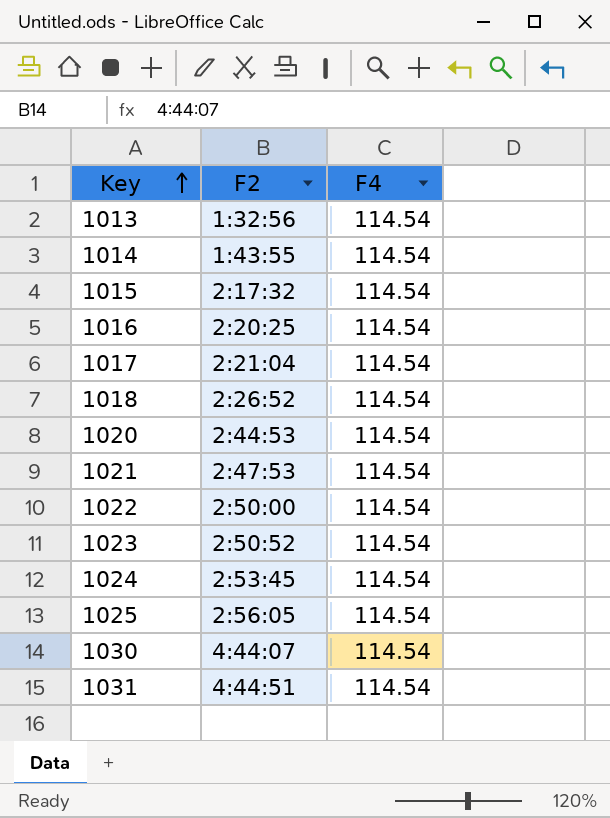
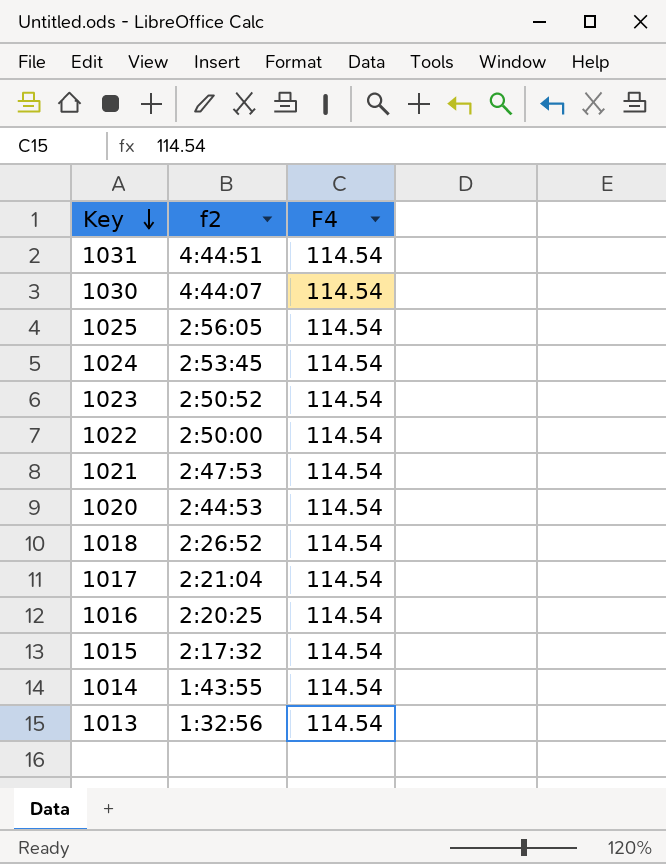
row order: Key ascending -> Key descending
column name: F2 -> f2

